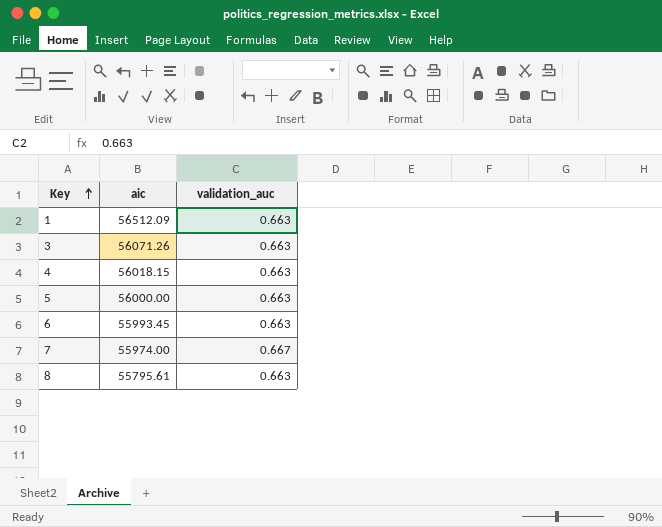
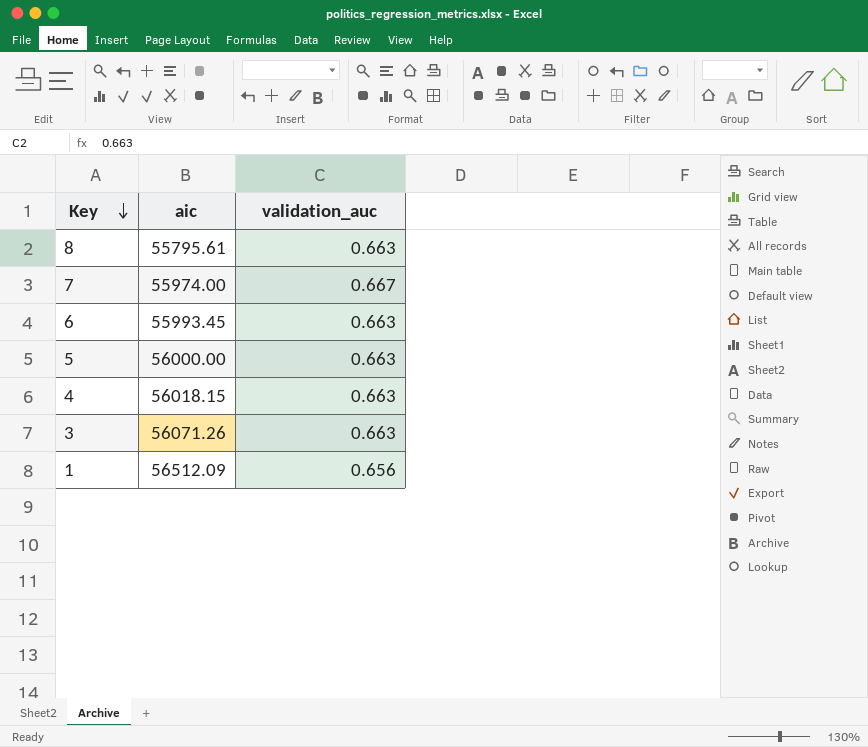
row order: Key ascending -> Key descending
1 | validation_auc: 0.663 -> 0.656

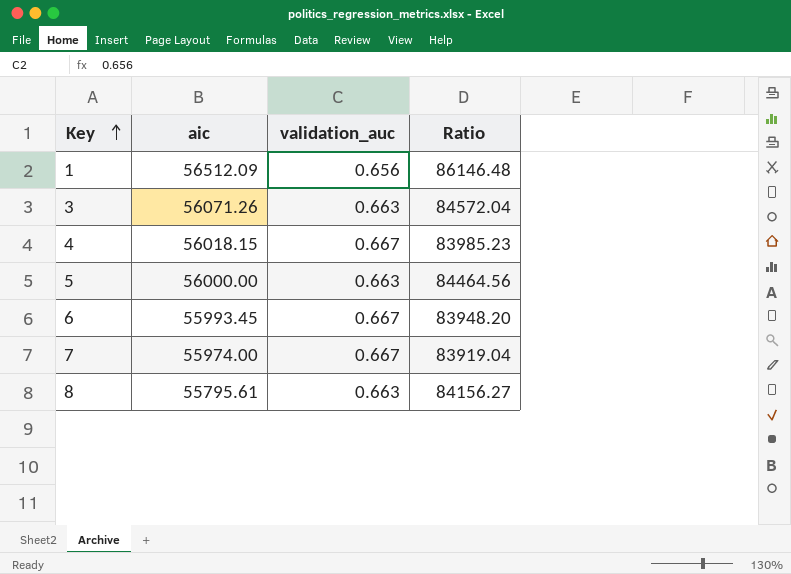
row order: Key descending -> Key ascending
column Ratio | formula: none -> [aic] / [validation_auc]
4 | validation_auc: 0.663 -> 0.667
6 | validation_auc: 0.663 -> 0.667

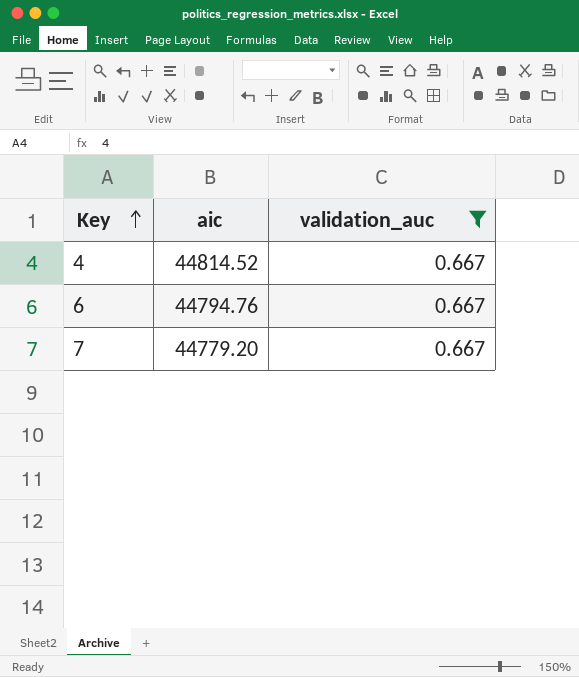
filter: none -> validation_auc = 0.667
column Ratio | formula: [aic] / [validation_auc] -> none
4 | aic: 56018.15 -> 44814.52
6 | aic: 55993.45 -> 44794.76
7 | aic: 55974.00 -> 44779.20

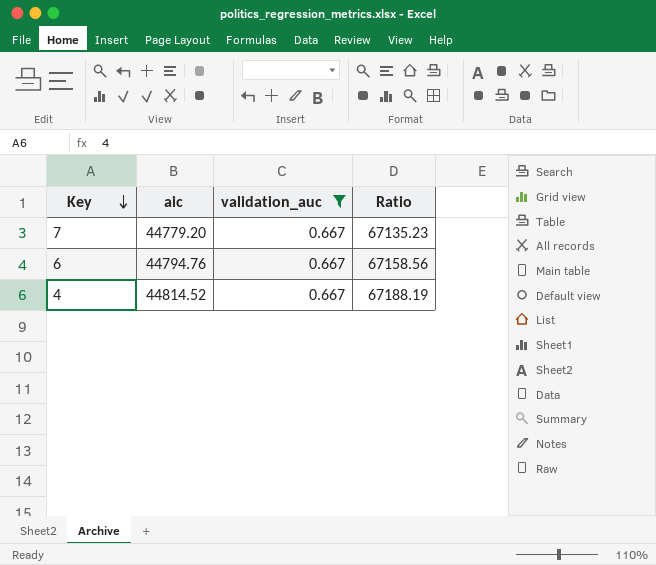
row order: Key ascending -> Key descending
column Ratio | formula: none -> [aic] / [validation_auc]

